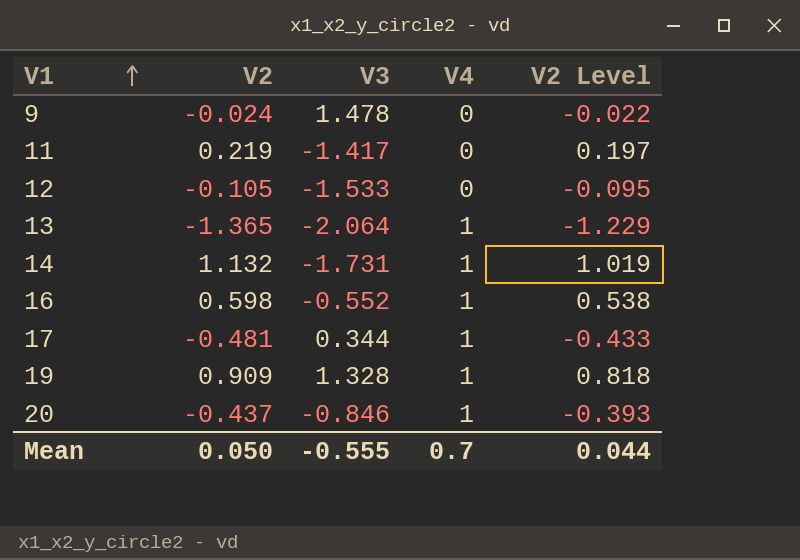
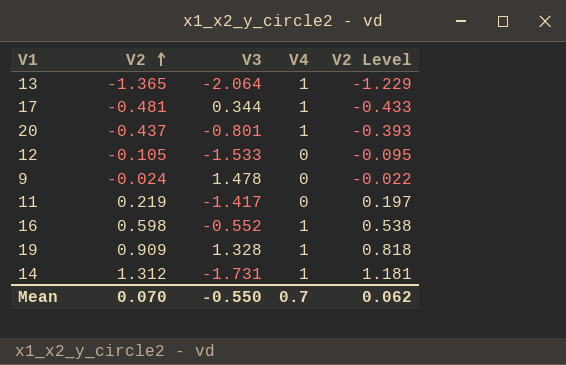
row order: V1 ascending -> V2 ascending
20 | V3: -0.846 -> -0.801
14 | V2: 1.132 -> 1.312
14 | V2 Level: 1.019 -> 1.181
Mean | V2: 0.050 -> 0.070
Mean | V3: -0.555 -> -0.550
Mean | V2 Level: 0.044 -> 0.062

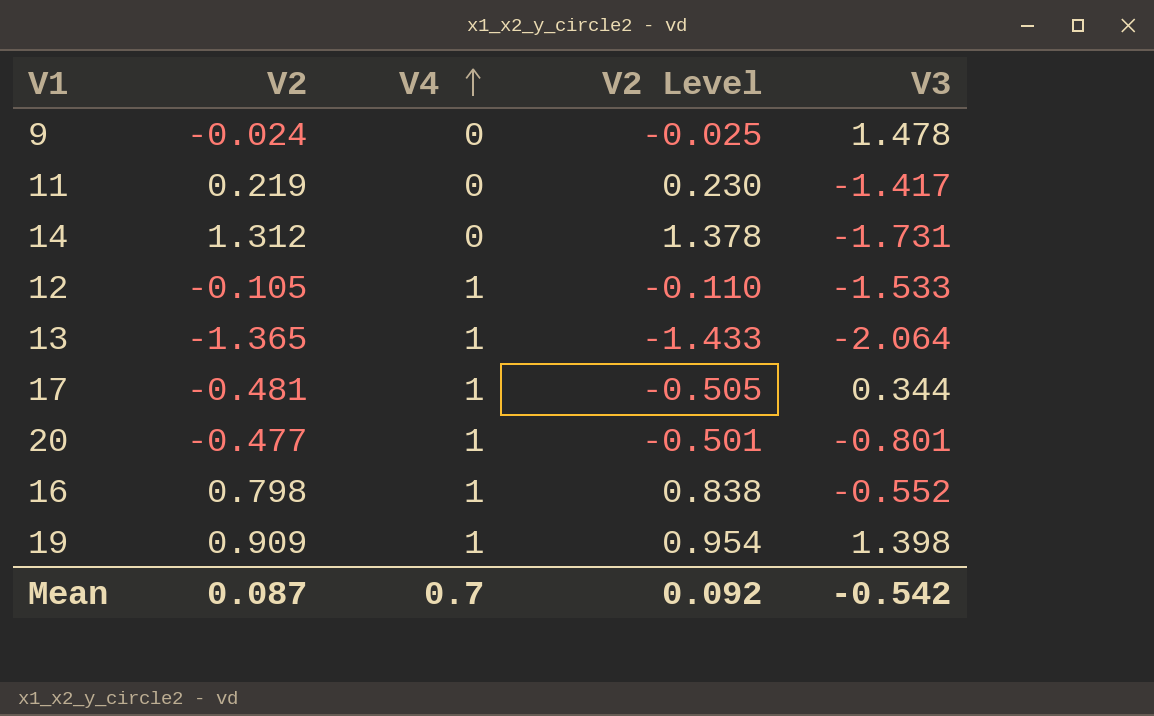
row order: V2 ascending -> V4 ascending
column V2 Level | formula: [V2] * 0.9 -> [V2] * 1.05
column V3 | position: 3 -> 5
14 | V4: 1 -> 0
12 | V4: 0 -> 1
20 | V2: -0.437 -> -0.477
16 | V2: 0.598 -> 0.798
19 | V3: 1.328 -> 1.398
Mean | V2: 0.070 -> 0.087
Mean | V2 Level: 0.062 -> 0.092
Mean | V3: -0.550 -> -0.542

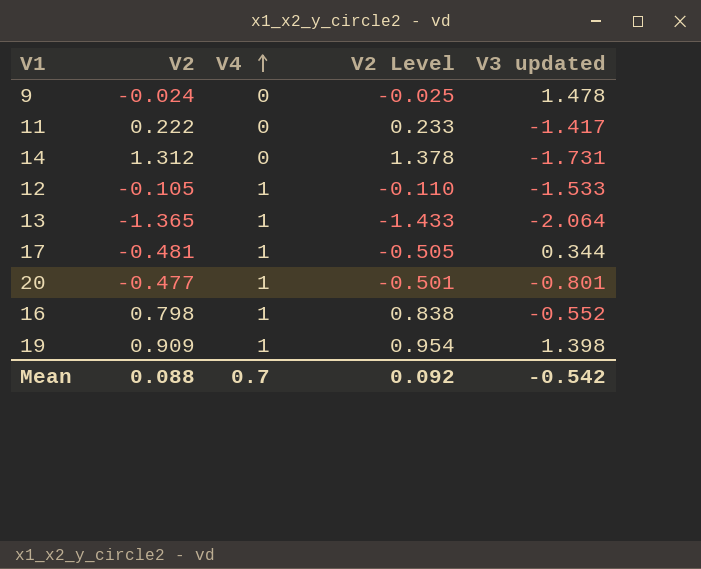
column name: V3 -> V3 updated
11 | V2: 0.219 -> 0.222
11 | V2 Level: 0.230 -> 0.233
Mean | V2: 0.087 -> 0.088

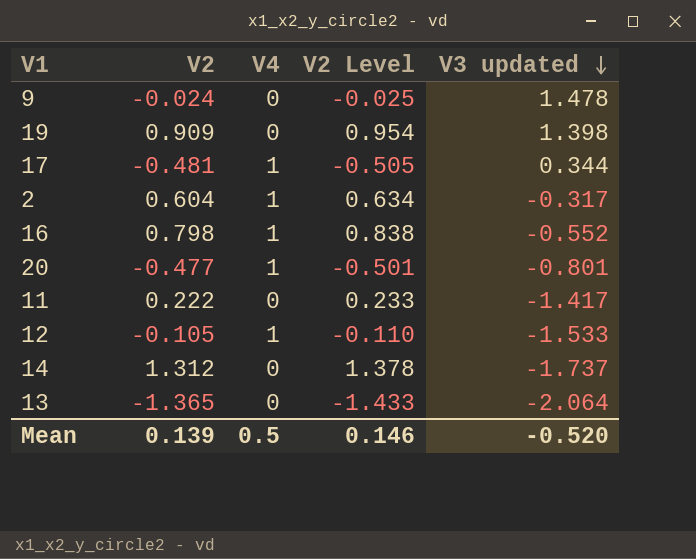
row order: V4 ascending -> V3 updated descending
19 | V4: 1 -> 0
row 2: none -> 0.604 | 1 | 0.634 | -0.317
14 | V3 updated: -1.731 -> -1.737
13 | V4: 1 -> 0
Mean | V2: 0.088 -> 0.139
Mean | V4: 0.7 -> 0.5
Mean | V2 Level: 0.092 -> 0.146
Mean | V3 updated: -0.542 -> -0.520

